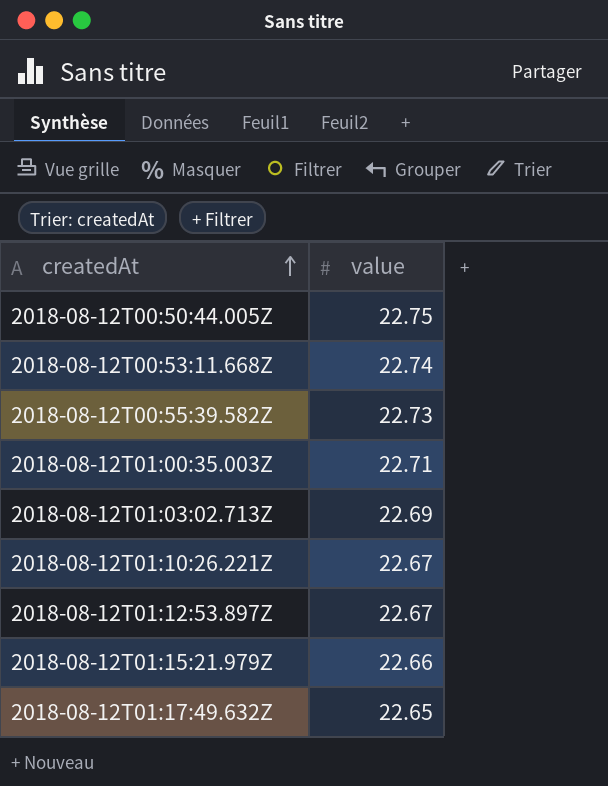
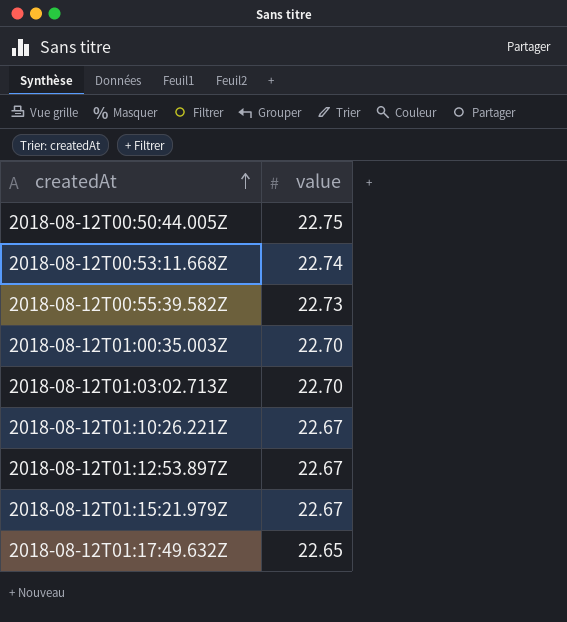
2018-08-12T01:00:35.003Z | value: 22.71 -> 22.70
2018-08-12T01:03:02.713Z | value: 22.69 -> 22.70
2018-08-12T01:15:21.979Z | value: 22.66 -> 22.67

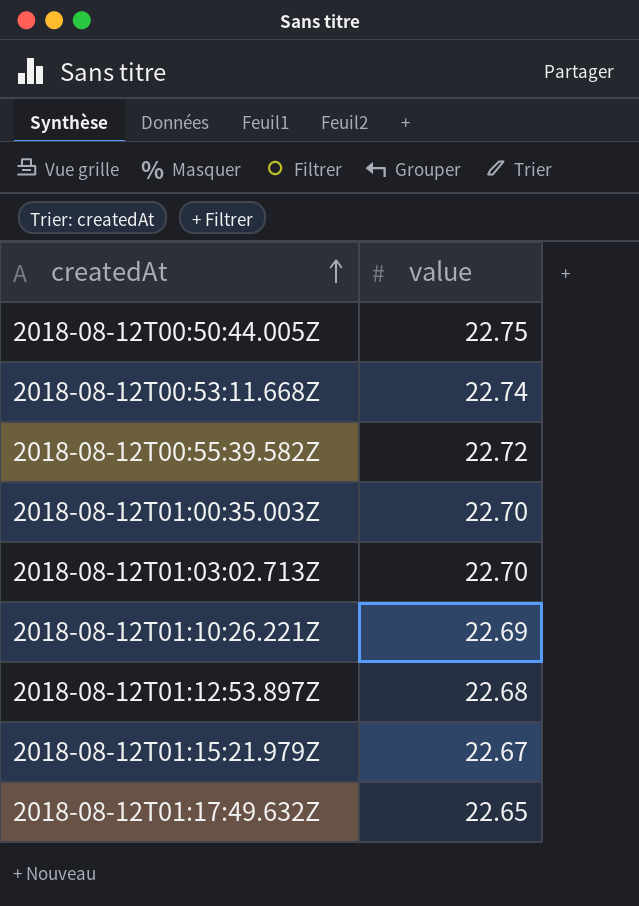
2018-08-12T00:55:39.582Z | value: 22.73 -> 22.72
2018-08-12T01:10:26.221Z | value: 22.67 -> 22.69
2018-08-12T01:12:53.897Z | value: 22.67 -> 22.68

